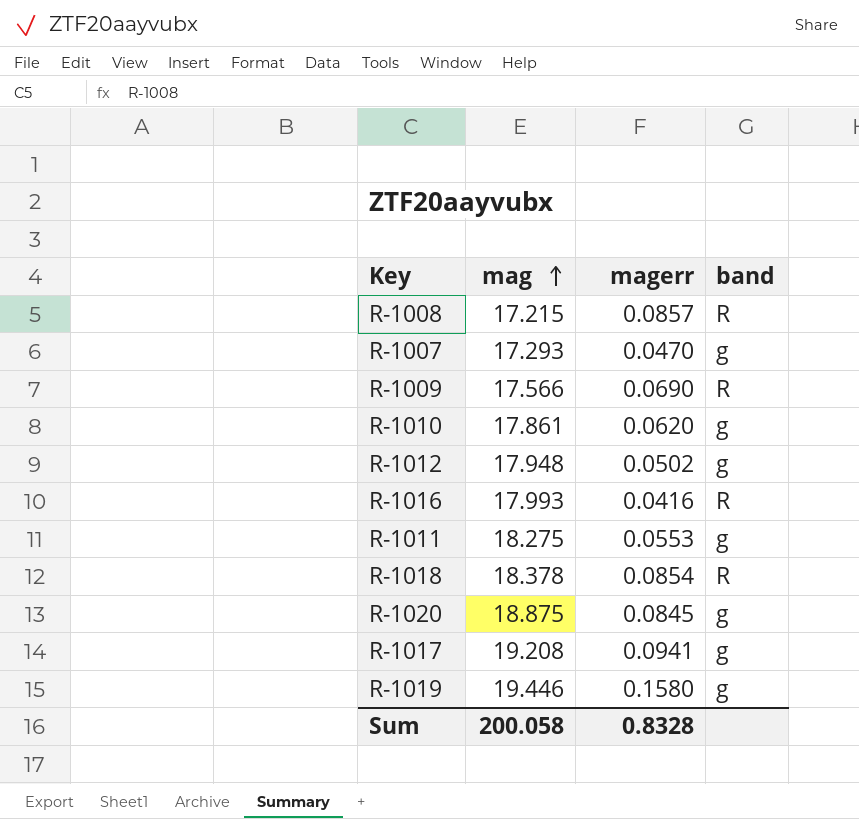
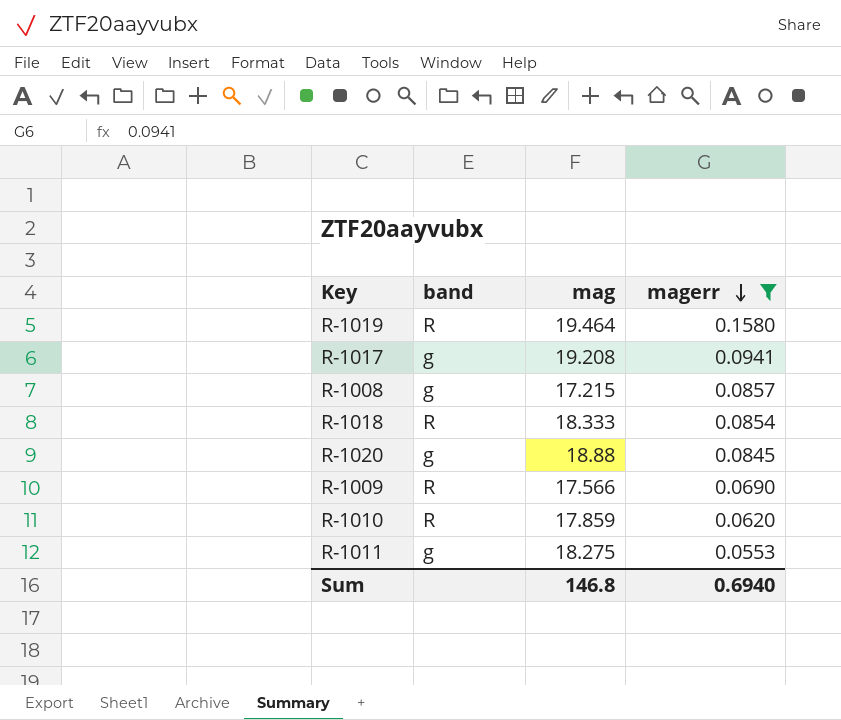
filter: none -> magerr >= 0.0553
row order: mag ascending -> magerr descending
column band | position: 4 -> 2
R-1019 | band: g -> R
R-1019 | mag: 19.446 -> 19.464
R-1008 | band: R -> g
R-1018 | mag: 18.378 -> 18.333
R-1020 | mag: 18.875 -> 18.88
R-1010 | band: g -> R
R-1010 | mag: 17.861 -> 17.859
Sum | mag: 200.058 -> 146.8
Sum | magerr: 0.8328 -> 0.6940

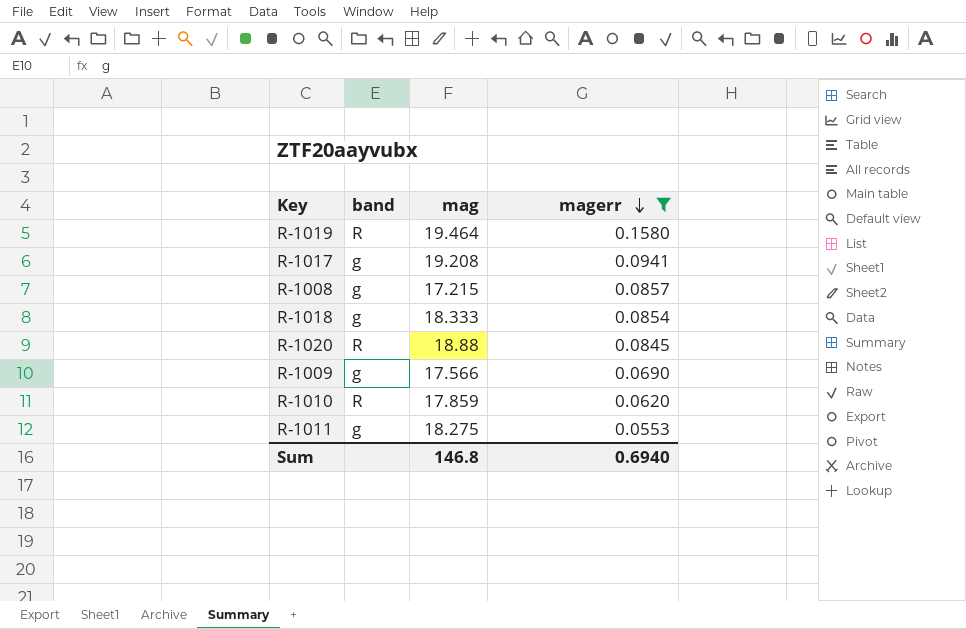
R-1018 | band: R -> g
R-1020 | band: g -> R
R-1009 | band: R -> g

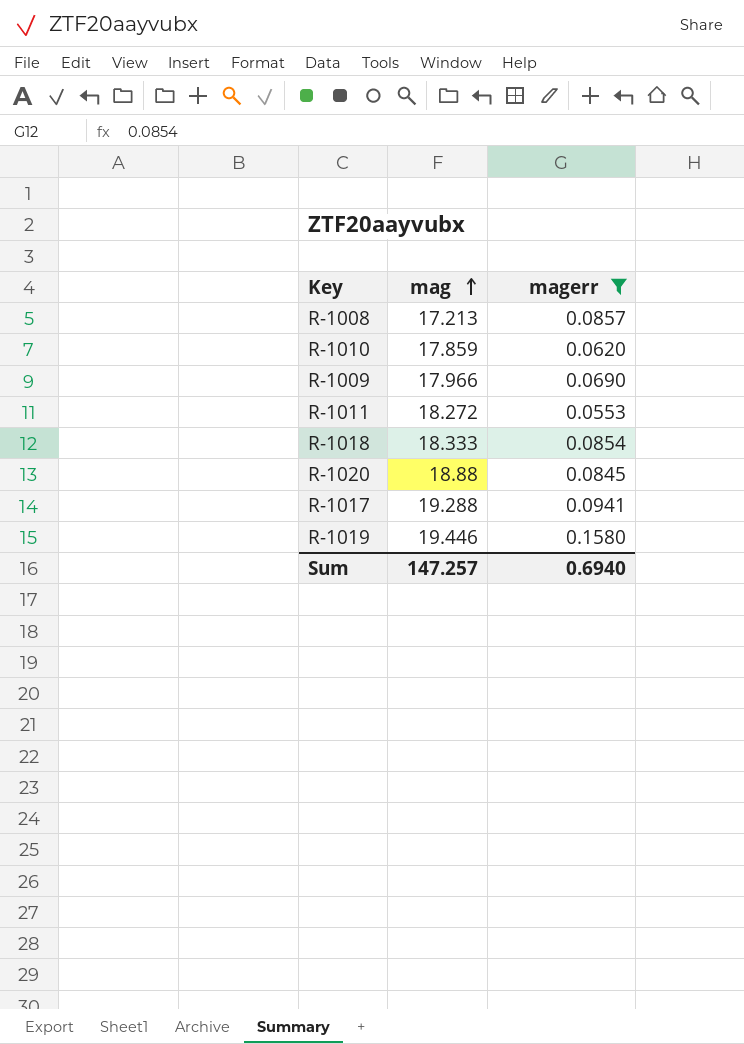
row order: magerr descending -> mag ascending
column band | position: 2 -> none
R-1008 | mag: 17.215 -> 17.213
R-1009 | mag: 17.566 -> 17.966
R-1011 | mag: 18.275 -> 18.272
R-1017 | mag: 19.208 -> 19.288
R-1019 | mag: 19.464 -> 19.446
Sum | mag: 146.8 -> 147.257

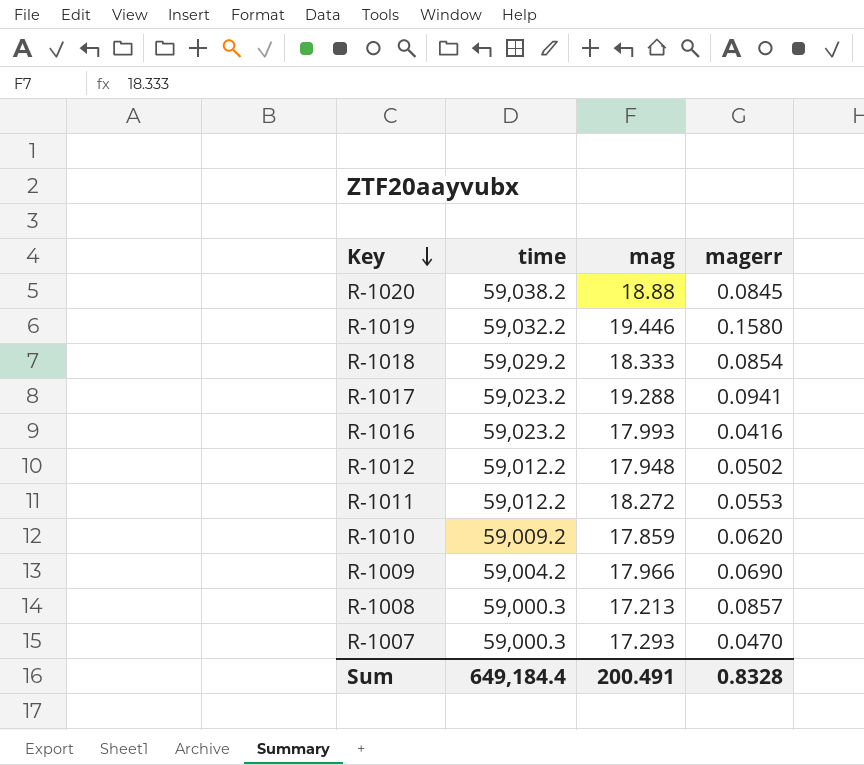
filter: magerr >= 0.0553 -> none
row order: mag ascending -> Key descending
column time | position: none -> 2
Sum | mag: 147.257 -> 200.491
Sum | magerr: 0.6940 -> 0.8328

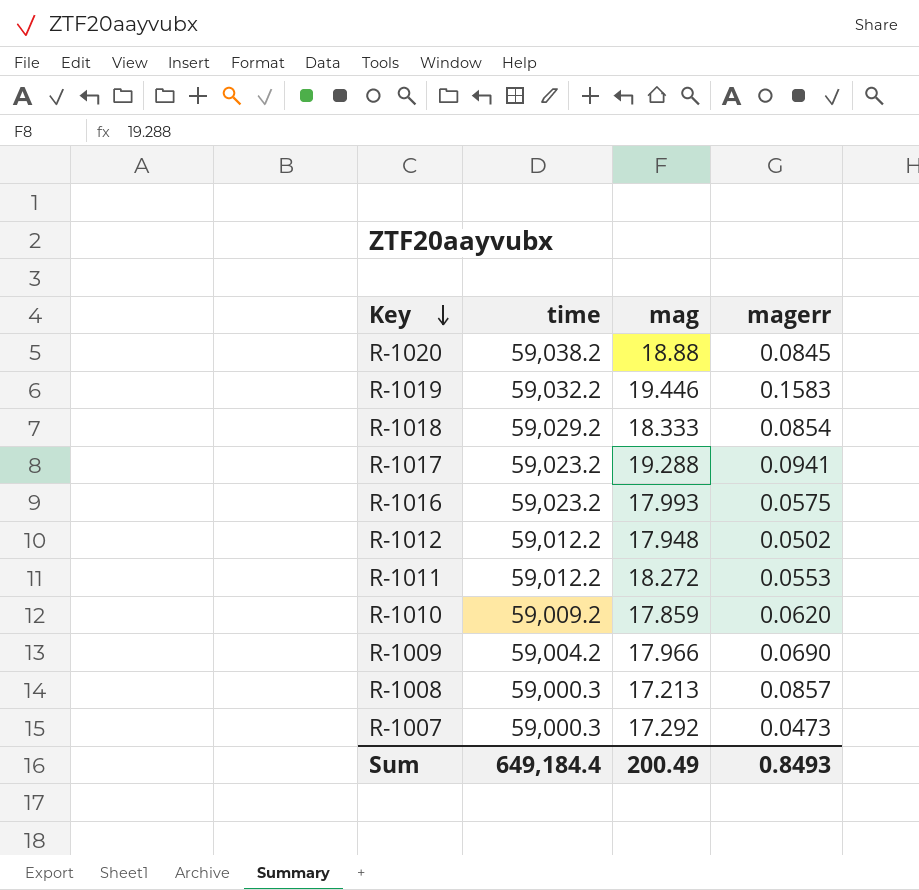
R-1019 | magerr: 0.1580 -> 0.1583
R-1016 | magerr: 0.0416 -> 0.0575
R-1007 | mag: 17.293 -> 17.292
R-1007 | magerr: 0.0470 -> 0.0473
Sum | mag: 200.491 -> 200.49
Sum | magerr: 0.8328 -> 0.8493

